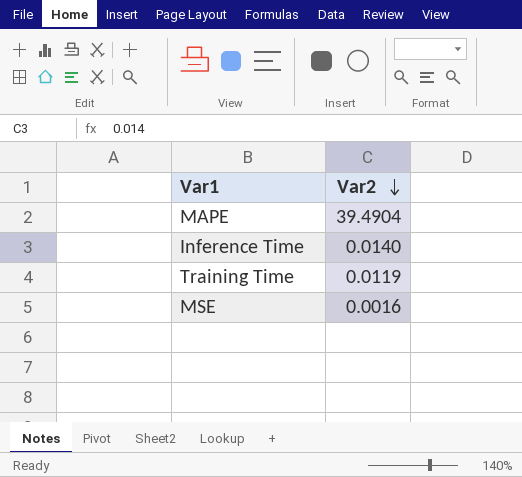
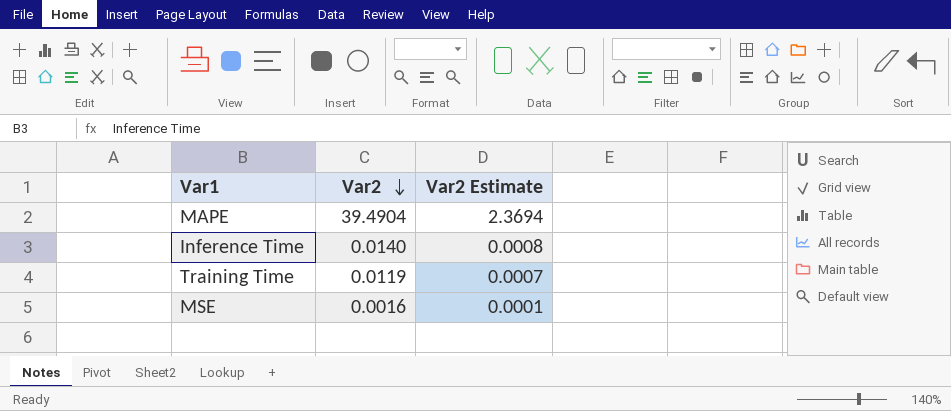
column Var2 Estimate | formula: none -> [Var2] * 0.06

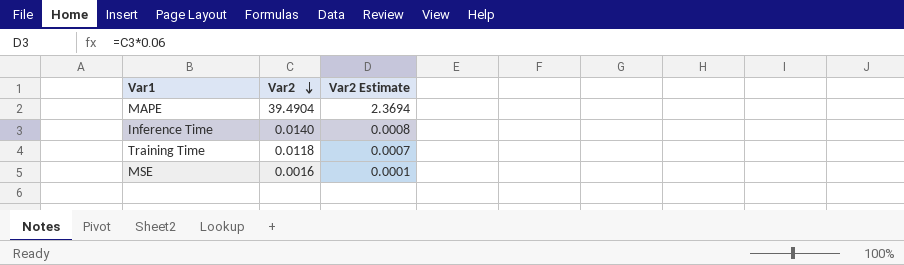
Training Time | Var2: 0.0119 -> 0.0118

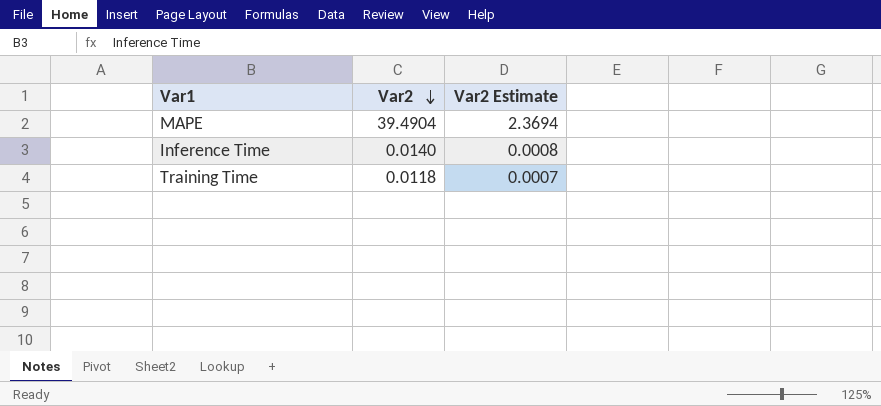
row MSE: 0.0016 | 0.0001 -> none

